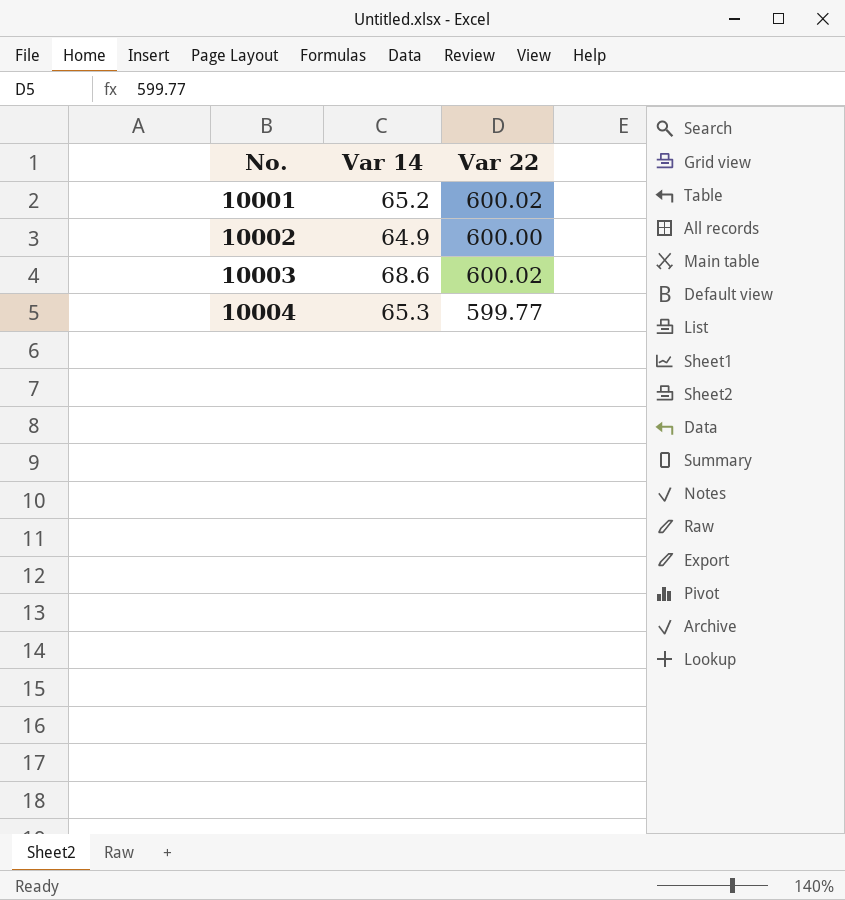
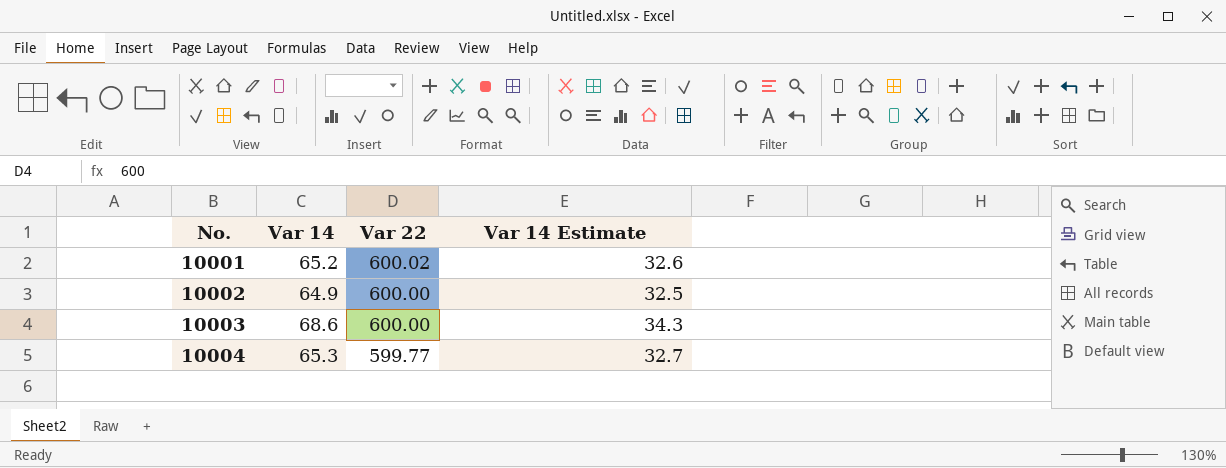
column Var 14 Estimate | formula: none -> [Var 14] * 0.5
10003 | Var 22: 600.02 -> 600.00

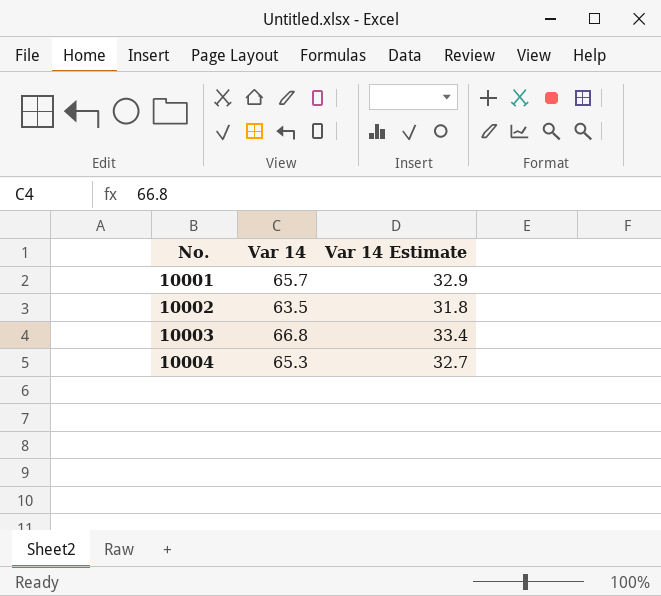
column Var 22 | position: 3 -> none
10001 | Var 14: 65.2 -> 65.7
10001 | Var 14 Estimate: 32.6 -> 32.9
10002 | Var 14: 64.9 -> 63.5
10002 | Var 14 Estimate: 32.5 -> 31.8
10003 | Var 14: 68.6 -> 66.8
10003 | Var 14 Estimate: 34.3 -> 33.4

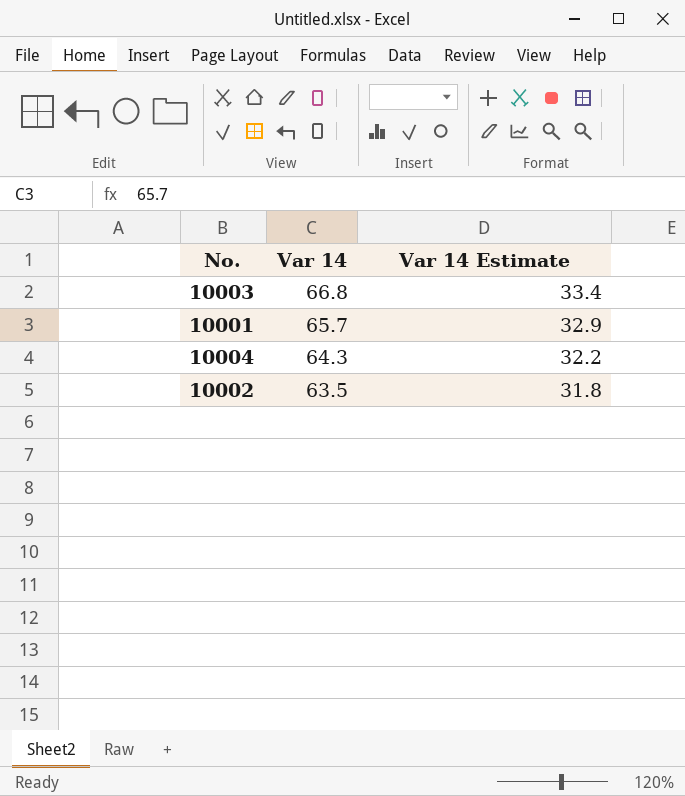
row order: No. ascending -> Var 14 descending
10004 | Var 14: 65.3 -> 64.3
10004 | Var 14 Estimate: 32.7 -> 32.2

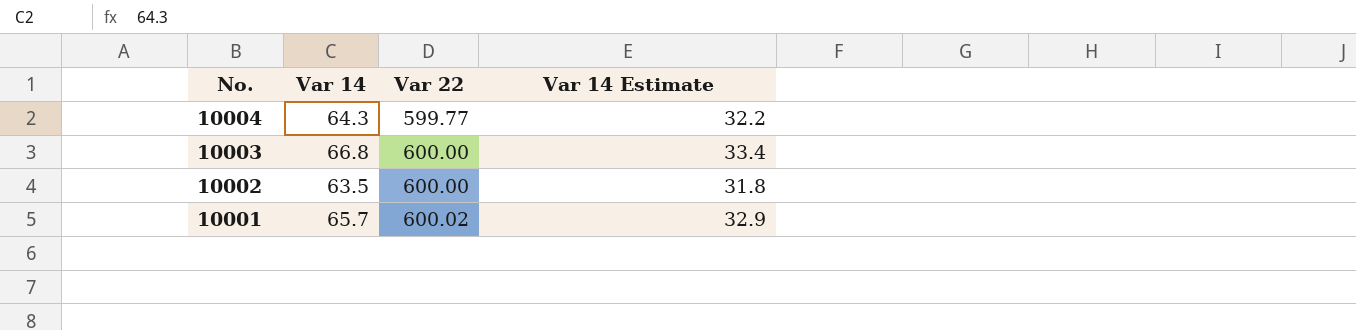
row order: Var 14 descending -> No. descending
column Var 22 | position: none -> 3

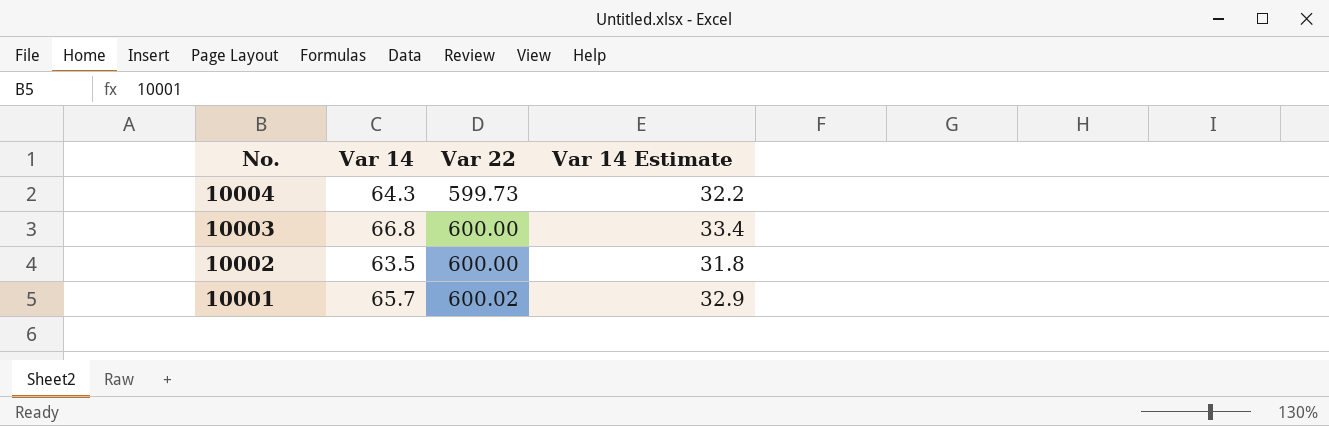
10004 | Var 22: 599.77 -> 599.73

